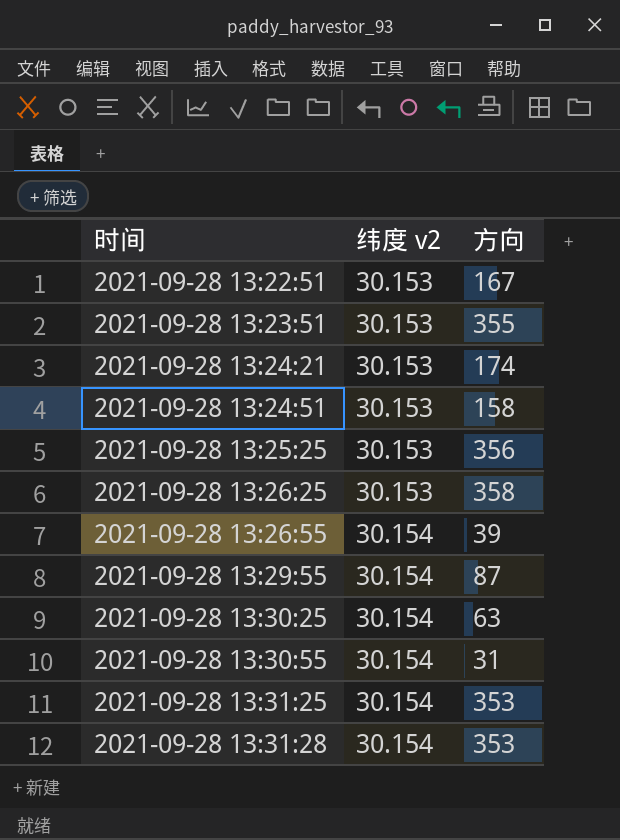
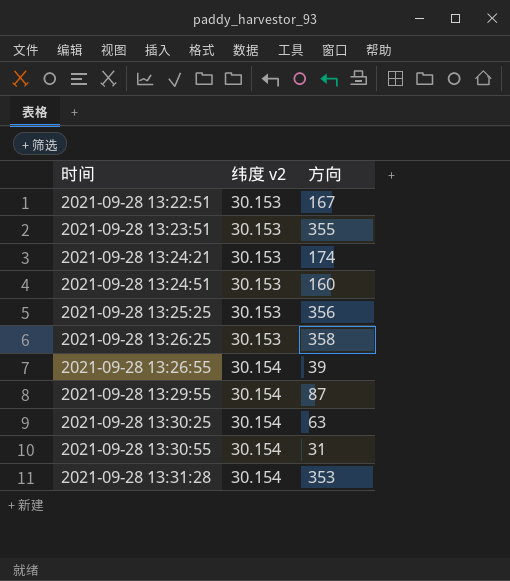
row 2021-09-28 13:31:25: 30.154 | 353 -> none
2021-09-28 13:24:51 | 方向: 158 -> 160

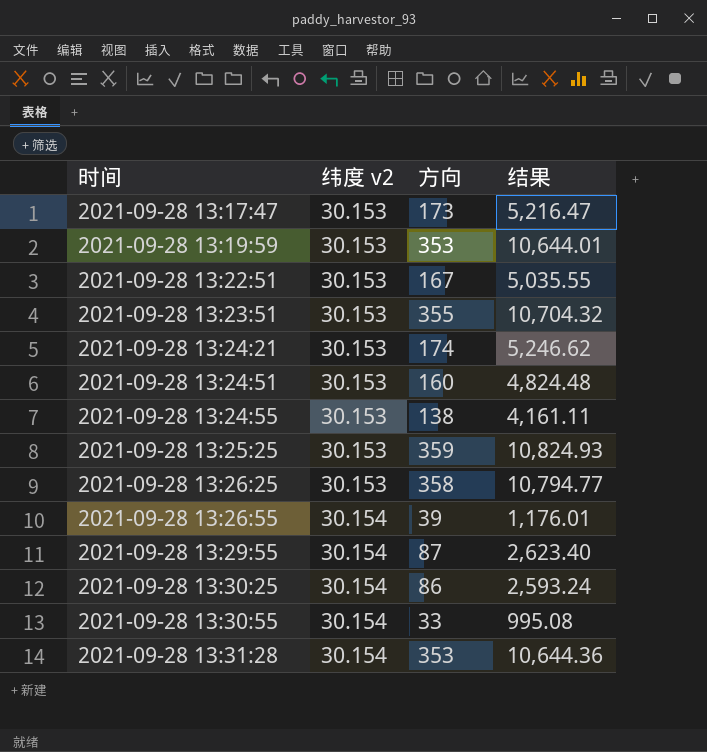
column 结果 | formula: none -> [纬度 v2] * [方向]
row 2021-09-28 13:17:47: none -> 30.153 | 173 | 5,216.47
row 2021-09-28 13:19:59: none -> 30.153 | 353 | 10,644.01
row 2021-09-28 13:24:55: none -> 30.153 | 138 | 4,161.11
2021-09-28 13:25:25 | 方向: 356 -> 359
2021-09-28 13:30:25 | 方向: 63 -> 86
2021-09-28 13:30:55 | 方向: 31 -> 33

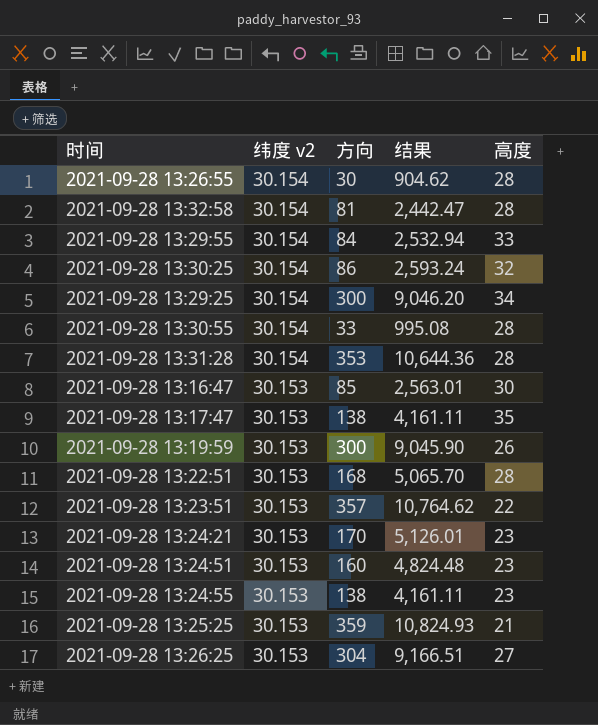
row order: 时间 ascending -> 纬度 v2 descending
column 高度 | position: none -> 5
2021-09-28 13:26:55 | 方向: 39 -> 30
2021-09-28 13:26:55 | 结果: 1,176.01 -> 904.62
row 2021-09-28 13:32:58: none -> 30.154 | 81 | 2,442.47 | 28
2021-09-28 13:29:55 | 方向: 87 -> 84
2021-09-28 13:29:55 | 结果: 2,623.40 -> 2,532.94
row 2021-09-28 13:29:25: none -> 30.154 | 300 | 9,046.20 | 34
row 2021-09-28 13:16:47: none -> 30.153 | 85 | 2,563.01 | 30
2021-09-28 13:17:47 | 方向: 173 -> 138
2021-09-28 13:17:47 | 结果: 5,216.47 -> 4,161.11
2021-09-28 13:19:59 | 方向: 353 -> 300
2021-09-28 13:19:59 | 结果: 10,644.01 -> 9,045.90
2021-09-28 13:22:51 | 方向: 167 -> 168
2021-09-28 13:22:51 | 结果: 5,035.55 -> 5,065.70
2021-09-28 13:23:51 | 方向: 355 -> 357
2021-09-28 13:23:51 | 结果: 10,704.32 -> 10,764.62
2021-09-28 13:24:21 | 方向: 174 -> 170
2021-09-28 13:24:21 | 结果: 5,246.62 -> 5,126.01
2021-09-28 13:26:25 | 方向: 358 -> 304
2021-09-28 13:26:25 | 结果: 10,794.77 -> 9,166.51

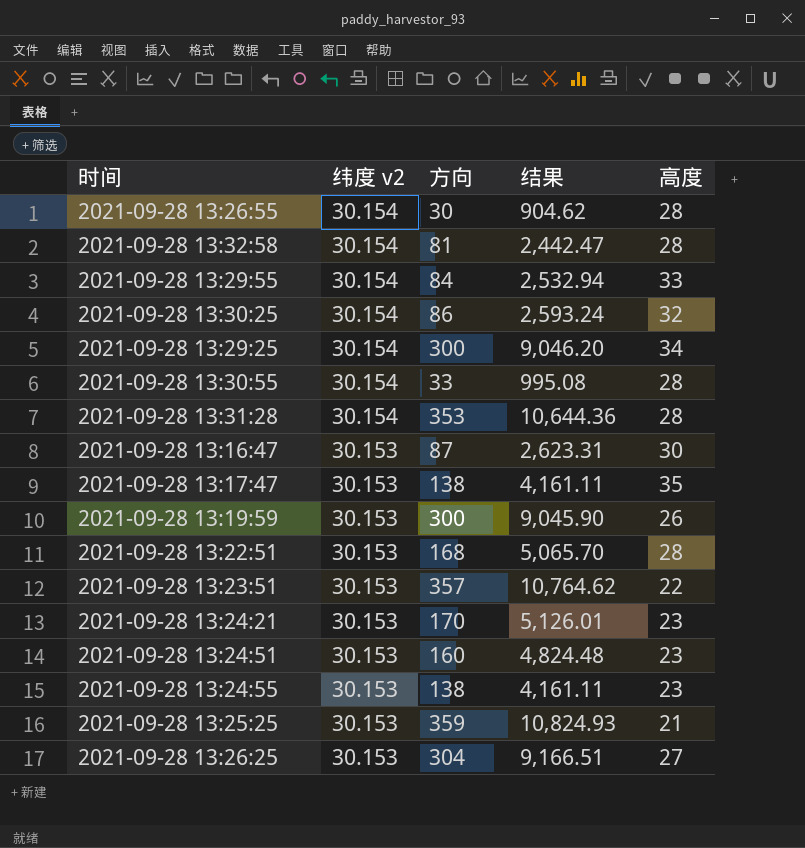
2021-09-28 13:16:47 | 方向: 85 -> 87
2021-09-28 13:16:47 | 结果: 2,563.01 -> 2,623.31

